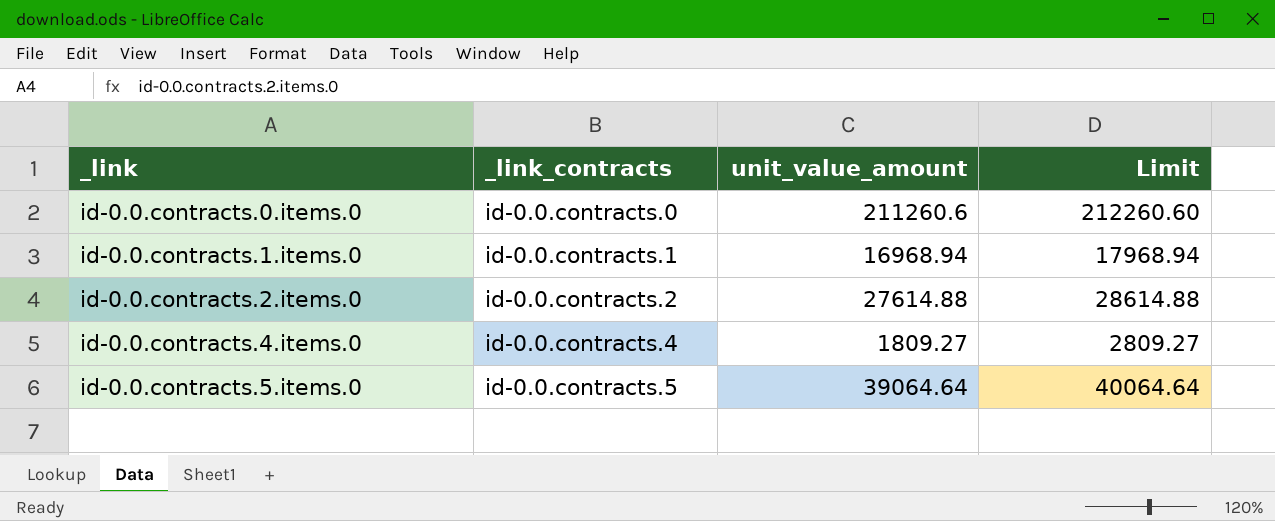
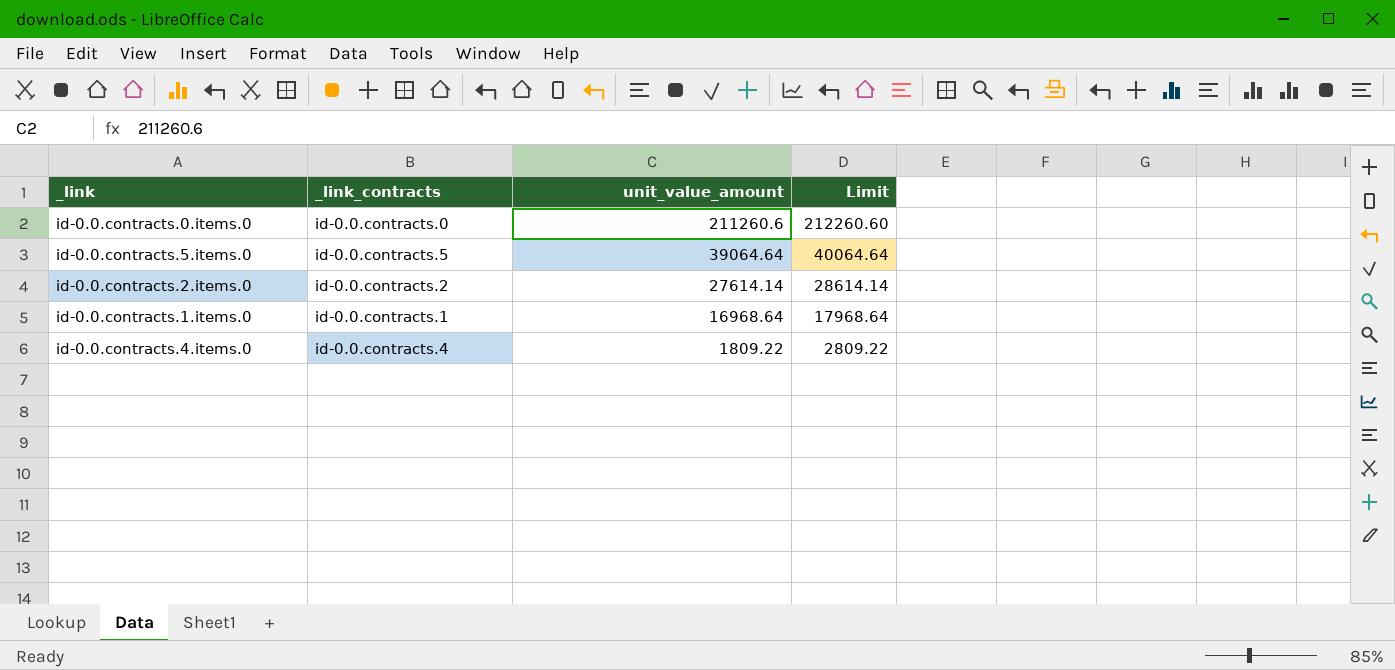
row order: _link ascending -> unit_value_amount descending
id-0.0.contracts.2.items.0 | unit_value_amount: 27614.88 -> 27614.14
id-0.0.contracts.2.items.0 | Limit: 28614.88 -> 28614.14
id-0.0.contracts.1.items.0 | unit_value_amount: 16968.94 -> 16968.64
id-0.0.contracts.1.items.0 | Limit: 17968.94 -> 17968.64
id-0.0.contracts.4.items.0 | unit_value_amount: 1809.27 -> 1809.22
id-0.0.contracts.4.items.0 | Limit: 2809.27 -> 2809.22

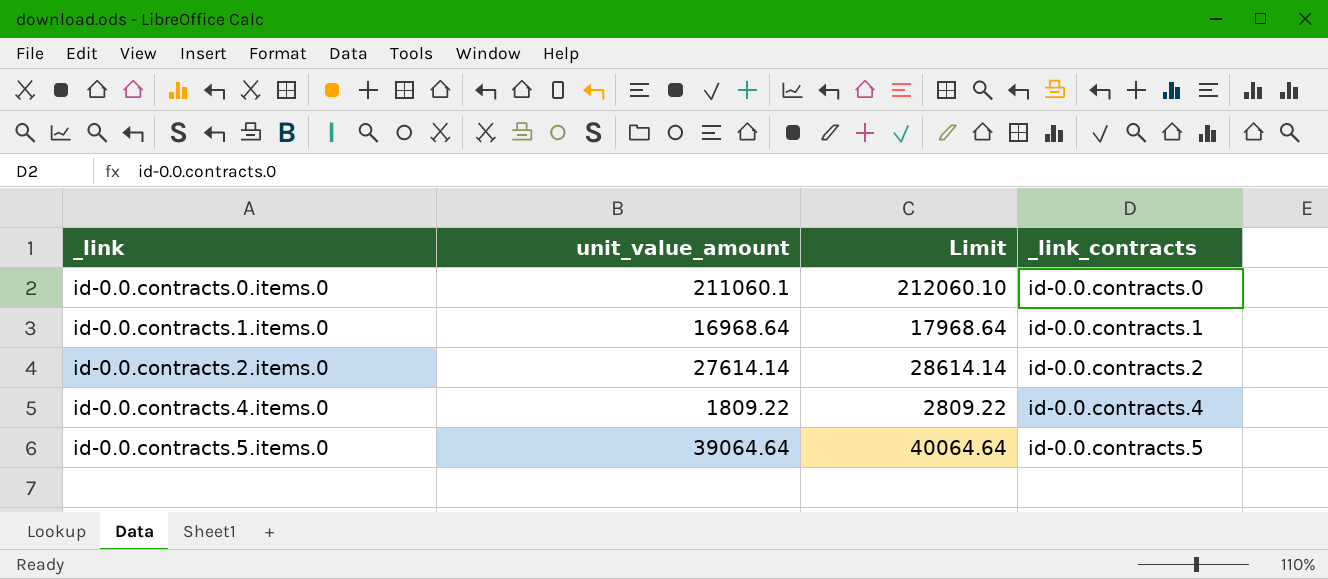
row order: unit_value_amount descending -> _link ascending
column _link_contracts | position: 2 -> 4
id-0.0.contracts.0.items.0 | unit_value_amount: 211260.6 -> 211060.1
id-0.0.contracts.0.items.0 | Limit: 212260.60 -> 212060.10

